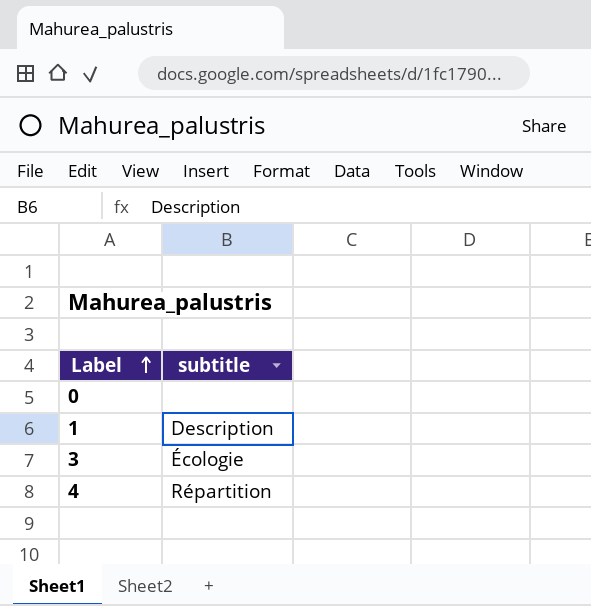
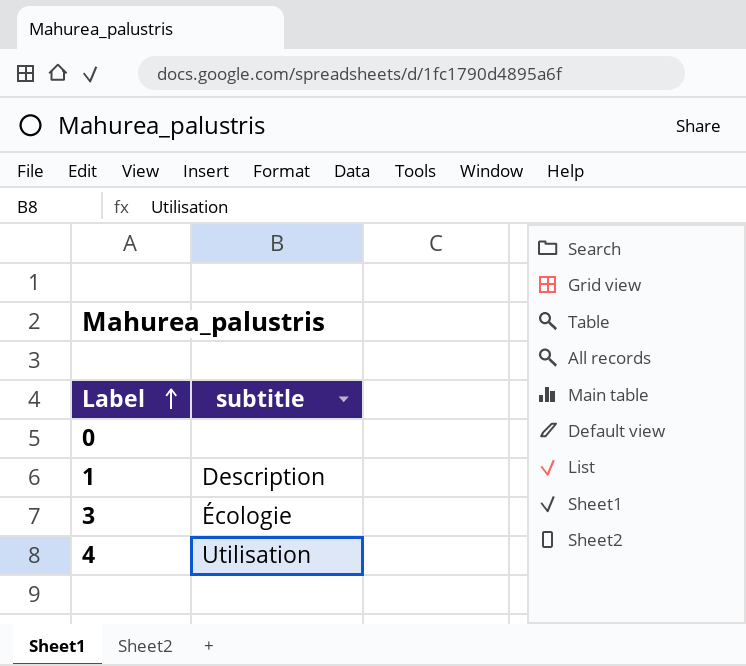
4 | subtitle: Répartition -> Utilisation

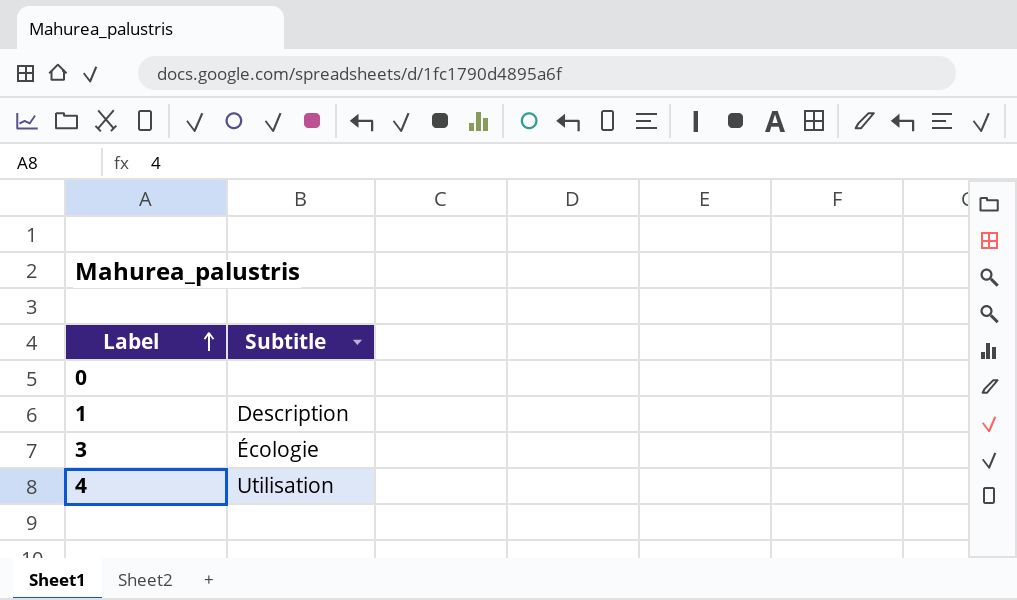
column name: subtitle -> Subtitle

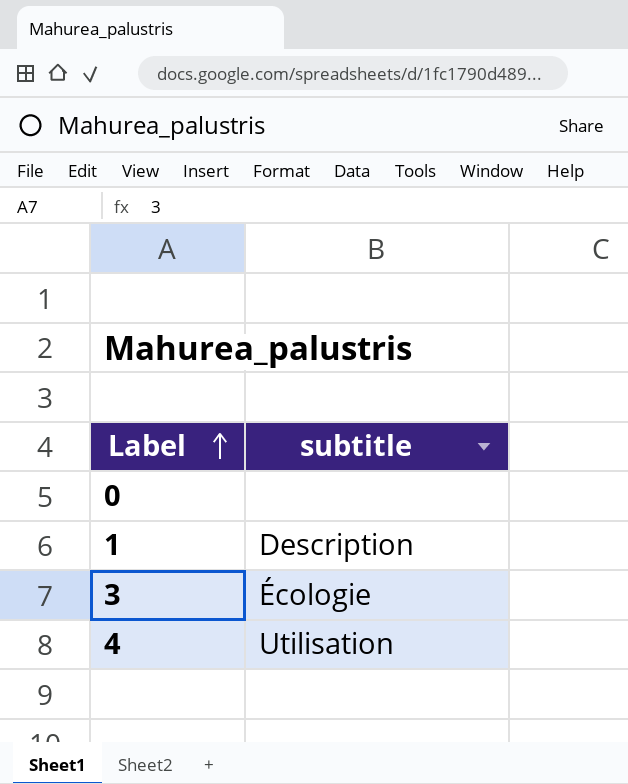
column name: Subtitle -> subtitle

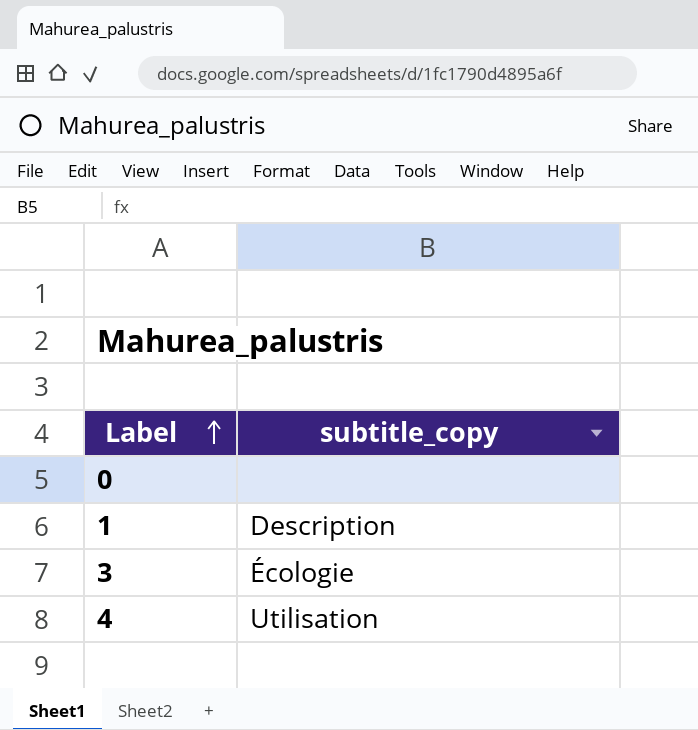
column name: subtitle -> subtitle_copy

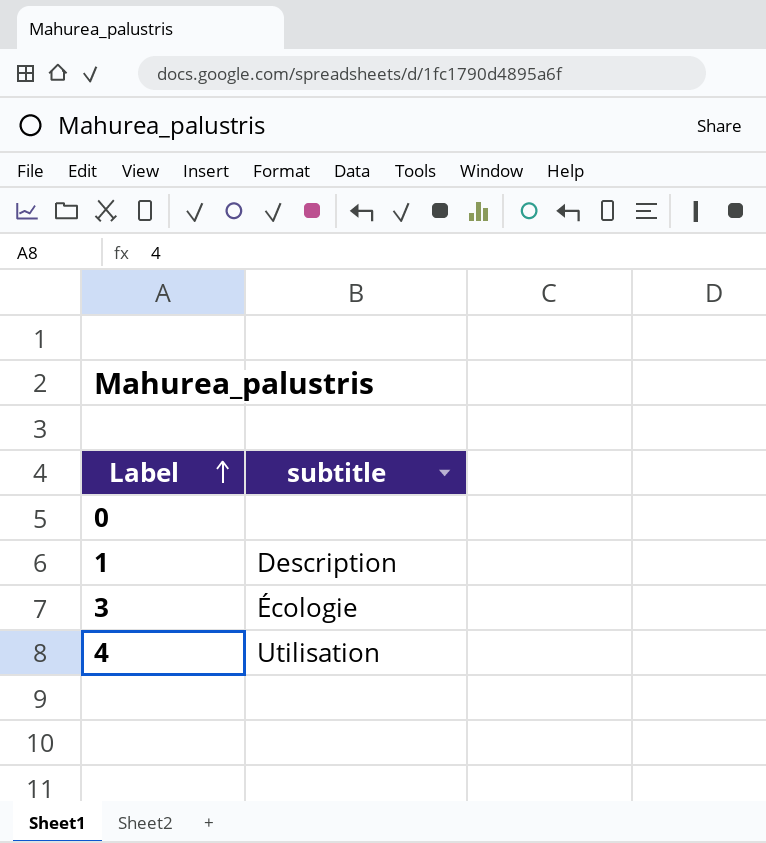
column name: subtitle_copy -> subtitle

